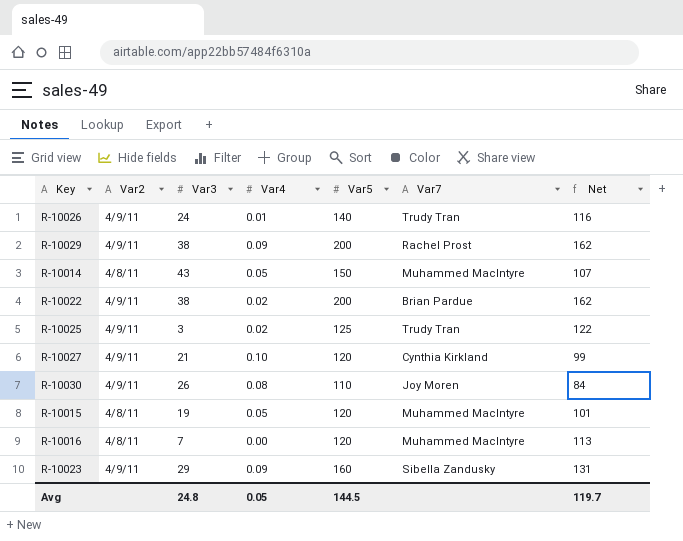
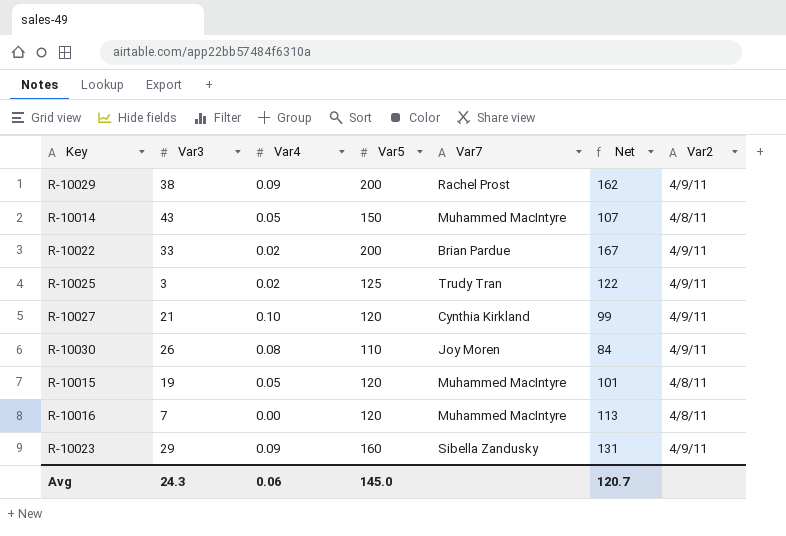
column Var2 | position: 2 -> 7
row R-10026: 4/9/11 | 24 | 0.01 | 140 | Trudy Tran | 116 -> none
R-10022 | Var3: 38 -> 33
R-10022 | Net: 162 -> 167
Avg | Var3: 24.8 -> 24.3
Avg | Var4: 0.05 -> 0.06
Avg | Var5: 144.5 -> 145.0
Avg | Net: 119.7 -> 120.7

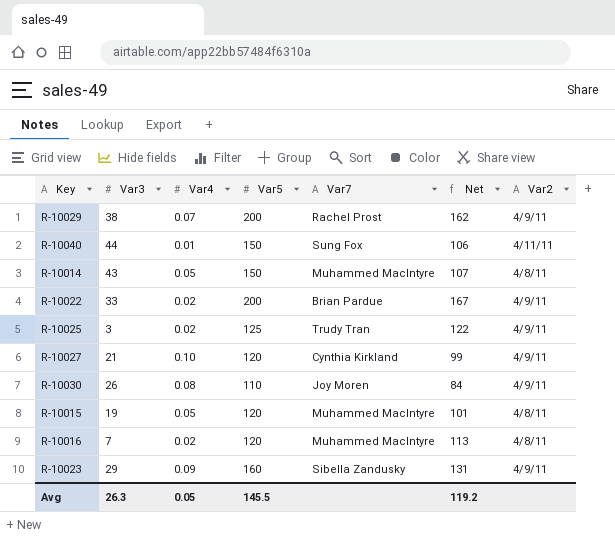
R-10029 | Var4: 0.09 -> 0.07
row R-10040: none -> 44 | 0.01 | 150 | Sung Fox | 106 | 4/11/11
R-10016 | Var4: 0.00 -> 0.02
Avg | Var3: 24.3 -> 26.3
Avg | Var4: 0.06 -> 0.05
Avg | Var5: 145.0 -> 145.5
Avg | Net: 120.7 -> 119.2

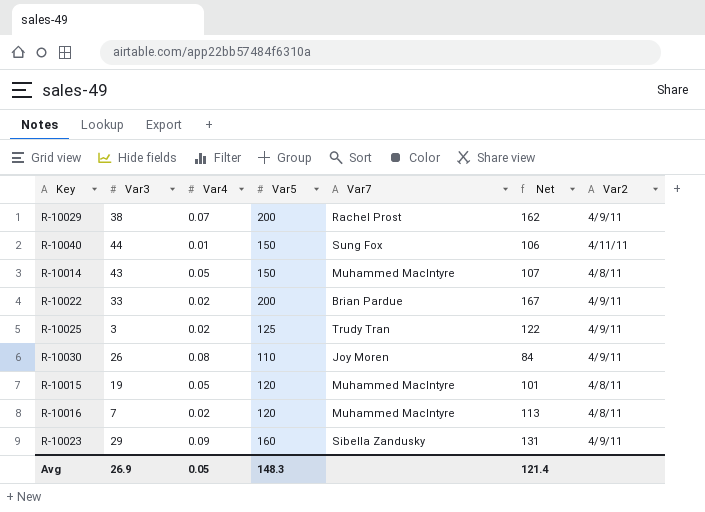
row R-10027: 21 | 0.10 | 120 | Cynthia Kirkland | 99 | 4/9/11 -> none
Avg | Var3: 26.3 -> 26.9
Avg | Var5: 145.5 -> 148.3
Avg | Net: 119.2 -> 121.4

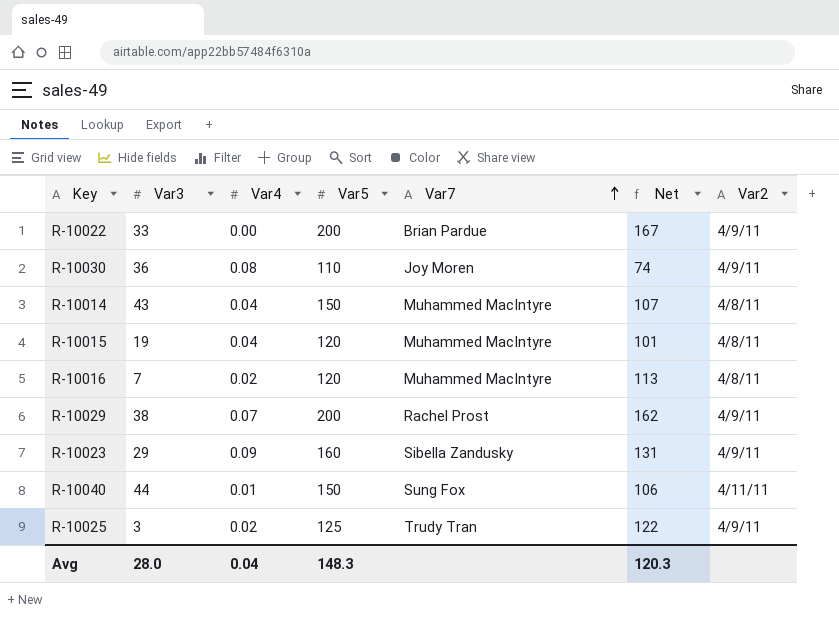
row order: none -> Var7 ascending
R-10022 | Var4: 0.02 -> 0.00
R-10030 | Var3: 26 -> 36
R-10030 | Net: 84 -> 74
R-10014 | Var4: 0.05 -> 0.04
R-10015 | Var4: 0.05 -> 0.04
Avg | Var3: 26.9 -> 28.0
Avg | Var4: 0.05 -> 0.04
Avg | Net: 121.4 -> 120.3

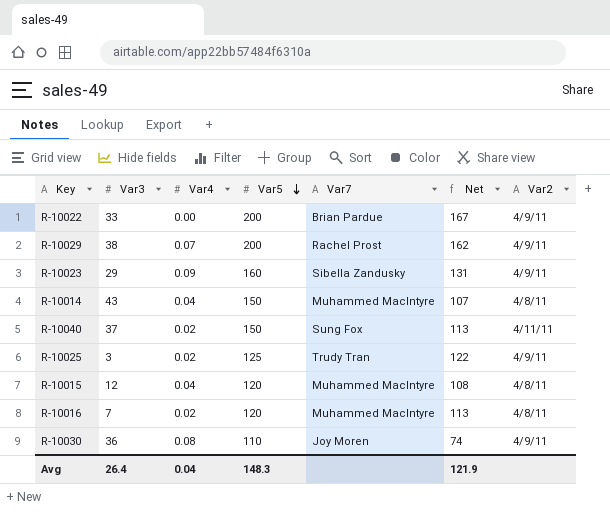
row order: Var7 ascending -> Var5 descending
R-10040 | Var3: 44 -> 37
R-10040 | Var4: 0.01 -> 0.02
R-10040 | Net: 106 -> 113
R-10015 | Var3: 19 -> 12
R-10015 | Net: 101 -> 108
Avg | Var3: 28.0 -> 26.4
Avg | Net: 120.3 -> 121.9

